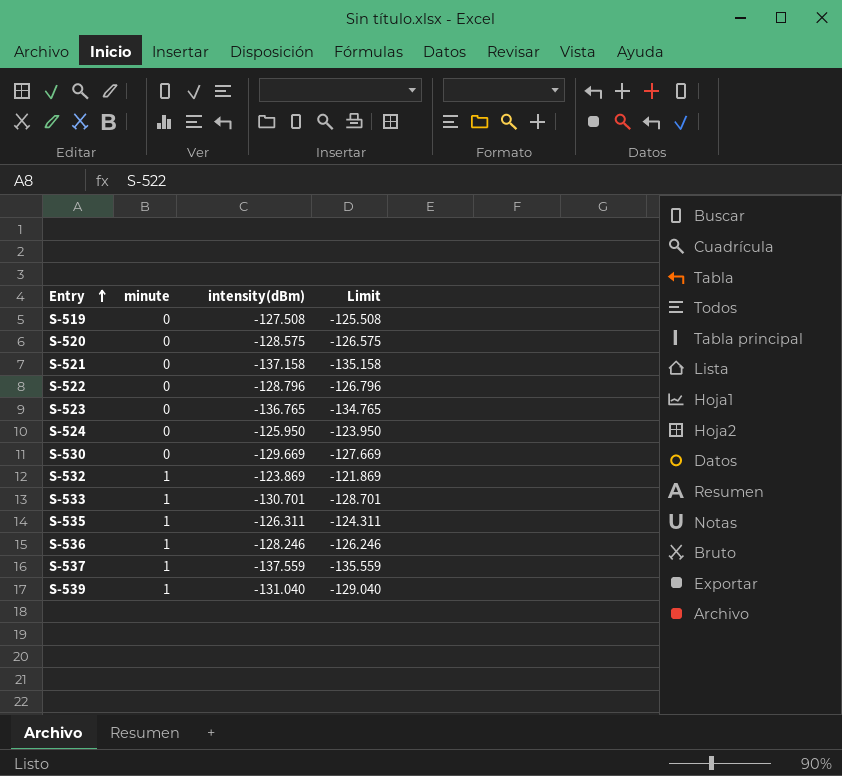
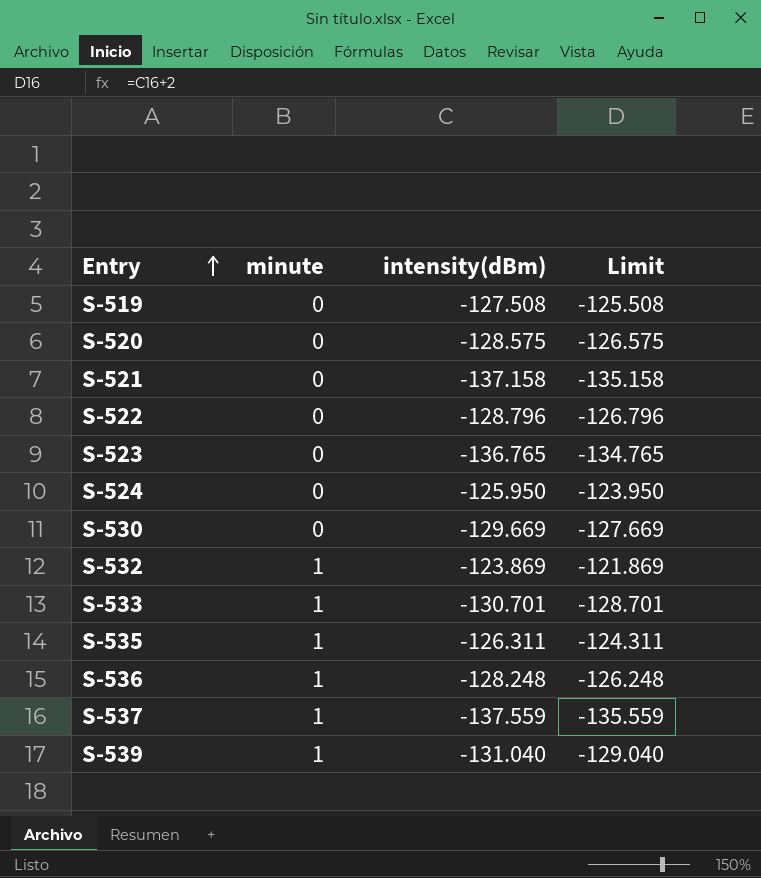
S-536 | intensity(dBm): -128.246 -> -128.248
S-536 | Limit: -126.246 -> -126.248

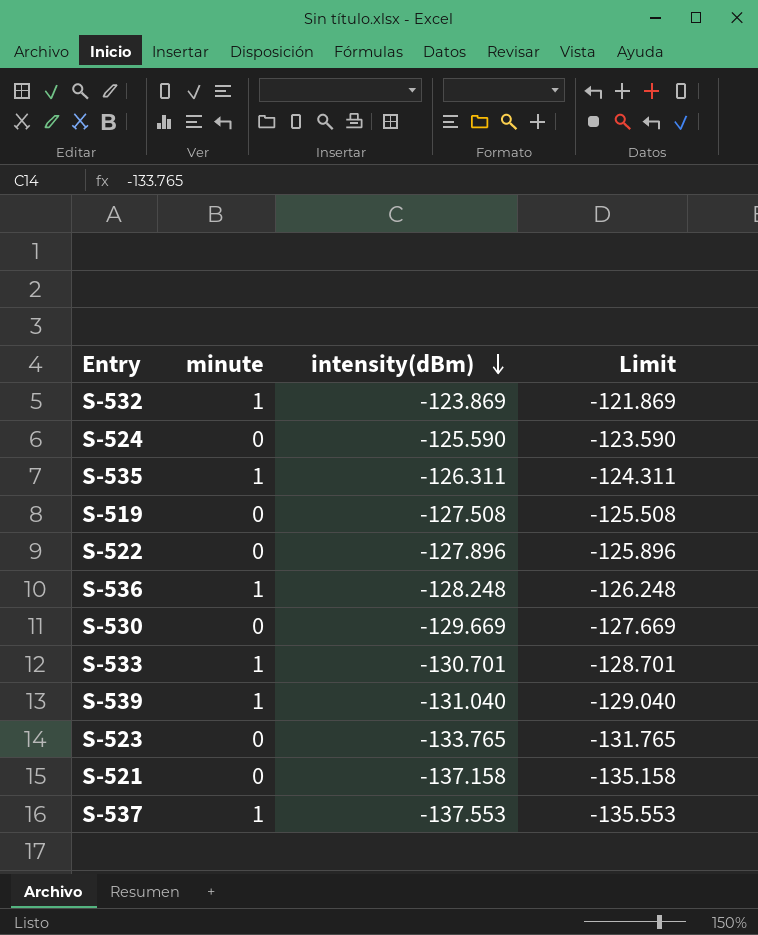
row order: Entry ascending -> intensity(dBm) descending
row S-520: 0 | -128.575 | -126.575 -> none
S-524 | intensity(dBm): -125.950 -> -125.590
S-524 | Limit: -123.950 -> -123.590
S-522 | intensity(dBm): -128.796 -> -127.896
S-522 | Limit: -126.796 -> -125.896
S-523 | intensity(dBm): -136.765 -> -133.765
S-523 | Limit: -134.765 -> -131.765
S-537 | intensity(dBm): -137.559 -> -137.553
S-537 | Limit: -135.559 -> -135.553

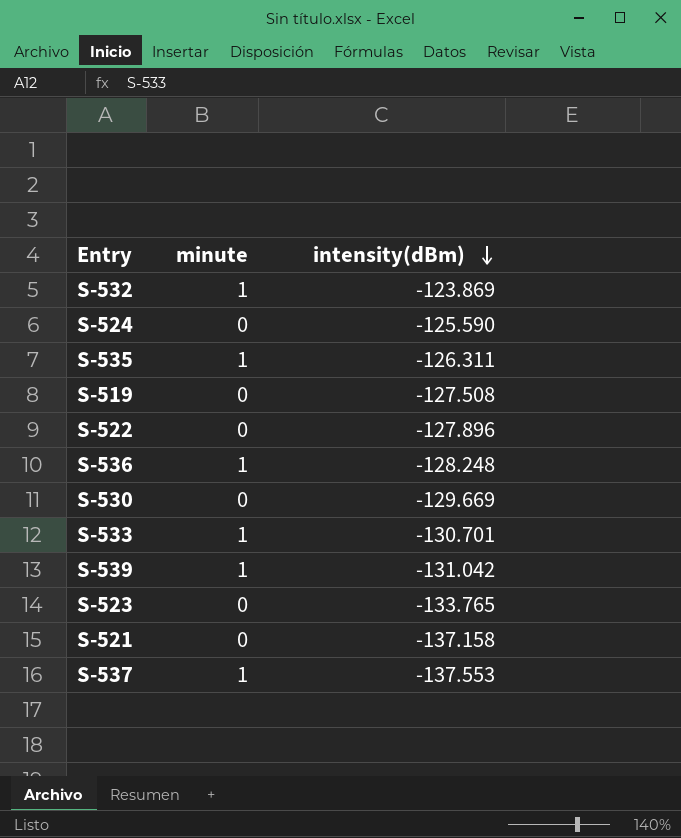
column Limit | formula: [intensity(dBm)] + 2 -> none
S-539 | intensity(dBm): -131.040 -> -131.042

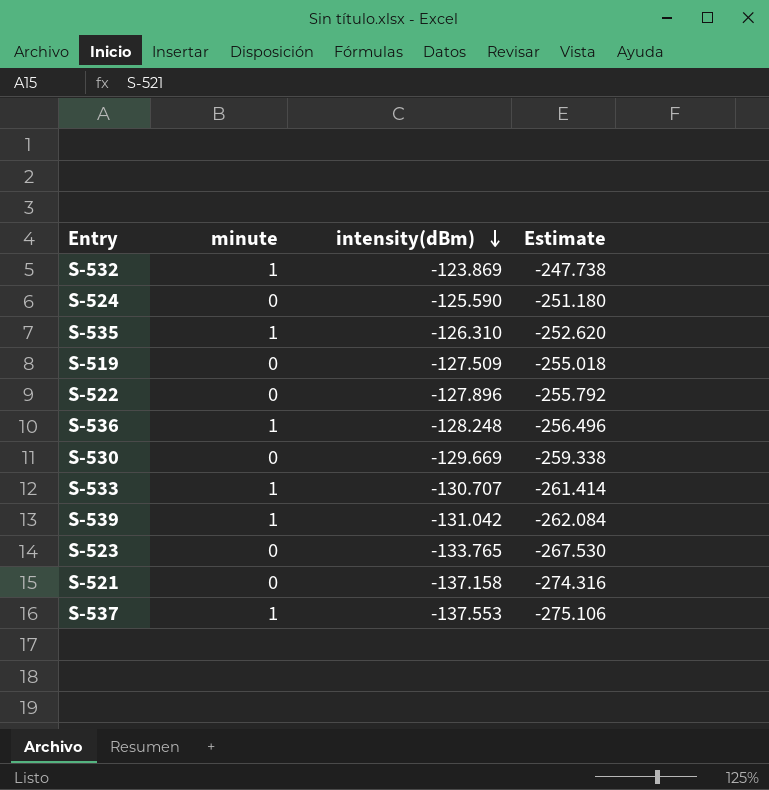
column Estimate | formula: none -> [intensity(dBm)] * 2
S-535 | intensity(dBm): -126.311 -> -126.310
S-519 | intensity(dBm): -127.508 -> -127.509
S-533 | intensity(dBm): -130.701 -> -130.707

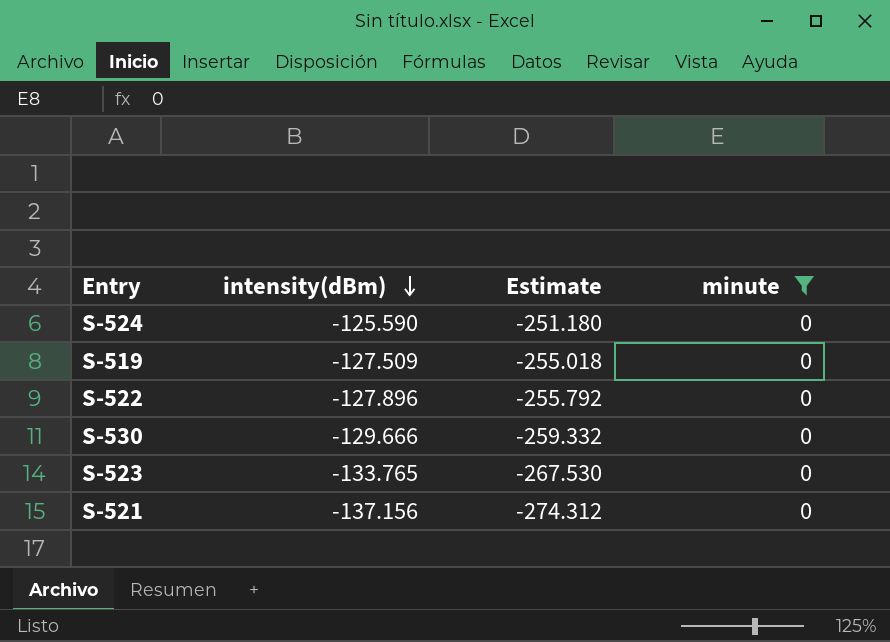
filter: none -> minute = 0
column minute | position: 2 -> 4
S-530 | intensity(dBm): -129.669 -> -129.666
S-530 | Estimate: -259.338 -> -259.332
S-521 | intensity(dBm): -137.158 -> -137.156
S-521 | Estimate: -274.316 -> -274.312

